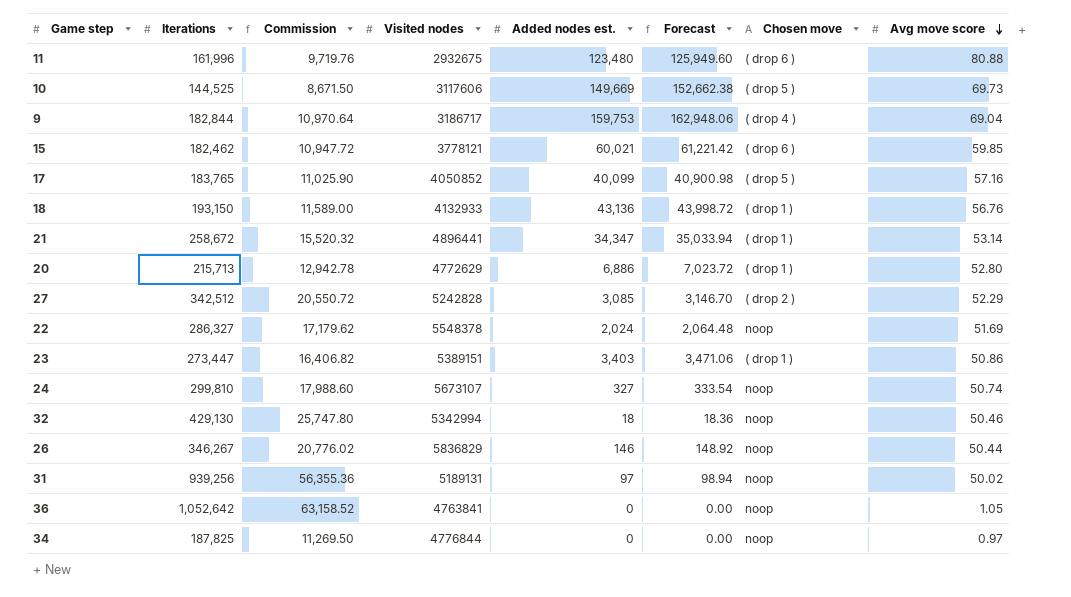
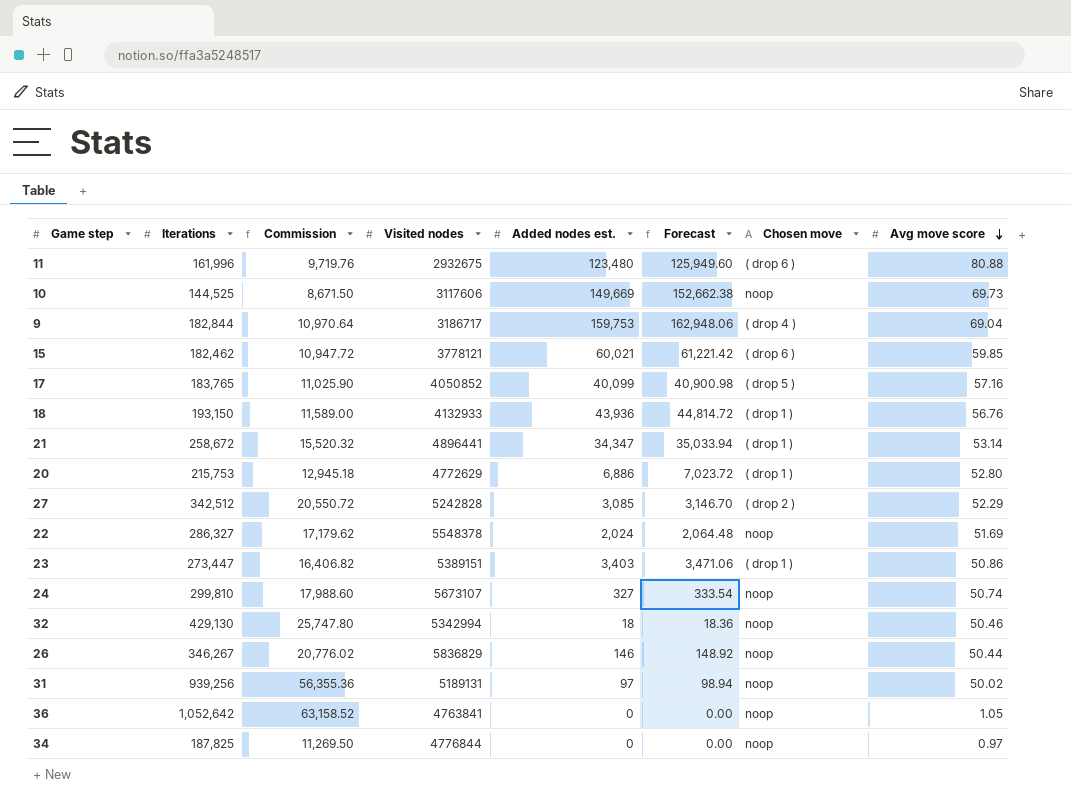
10 | Chosen move: ( drop 5 ) -> noop
18 | Added nodes est.: 43,136 -> 43,936
18 | Forecast: 43,998.72 -> 44,814.72
20 | Iterations: 215,713 -> 215,753
20 | Commission: 12,942.78 -> 12,945.18

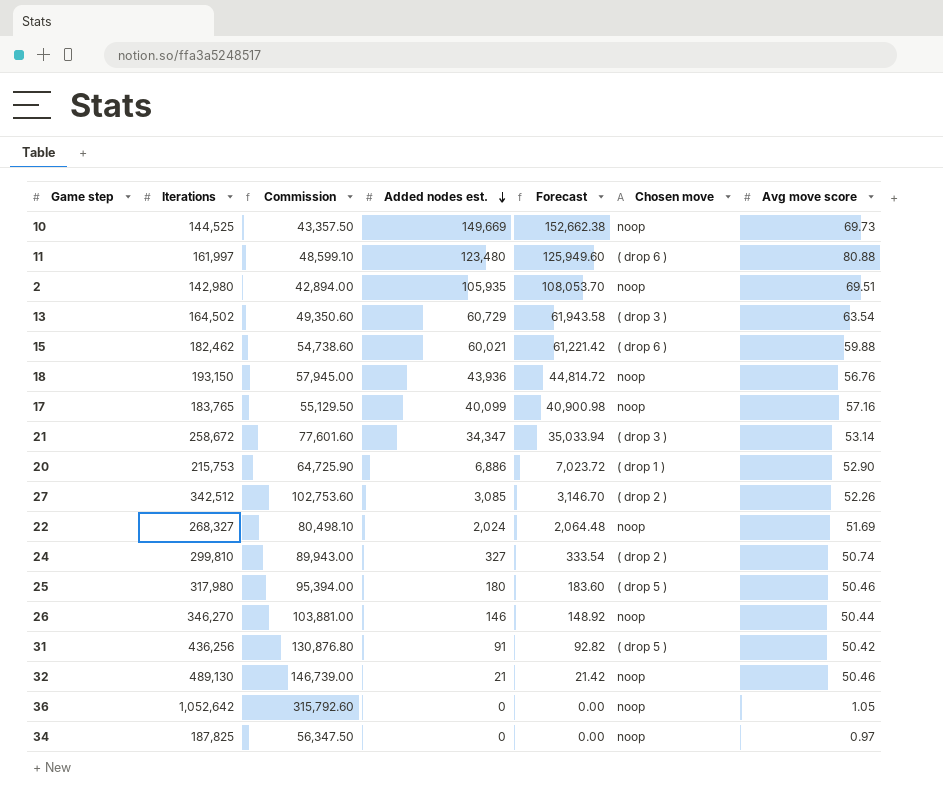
row order: Avg move score descending -> Added nodes est. descending
column Visited nodes | position: 4 -> none
column Commission | formula: [Iterations] * 0.06 -> [Iterations] * 0.3
row 9: 182,844 | 10,970.64 | 3186717 | 159,753 | 162,948.06 | ( drop 4 ) | 69.04 -> none
row 23: 273,447 | 16,406.82 | 5389151 | 3,403 | 3,471.06 | ( drop 1 ) | 50.86 -> none
11 | Iterations: 161,996 -> 161,997
row 2: none -> 142,980 | 42,894.00 | 105,935 | 108,053.70 | noop | 69.51
row 13: none -> 164,502 | 49,350.60 | 60,729 | 61,943.58 | ( drop 3 ) | 63.54
15 | Avg move score: 59.85 -> 59.88
18 | Chosen move: ( drop 1 ) -> noop
17 | Chosen move: ( drop 5 ) -> noop
21 | Chosen move: ( drop 1 ) -> ( drop 3 )
20 | Avg move score: 52.80 -> 52.90
27 | Avg move score: 52.29 -> 52.26
22 | Iterations: 286,327 -> 268,327
24 | Chosen move: noop -> ( drop 2 )
row 25: none -> 317,980 | 95,394.00 | 180 | 183.60 | ( drop 5 ) | 50.46
26 | Iterations: 346,267 -> 346,270
31 | Iterations: 939,256 -> 436,256
31 | Added nodes est.: 97 -> 91
31 | Forecast: 98.94 -> 92.82
31 | Chosen move: noop -> ( drop 5 )
31 | Avg move score: 50.02 -> 50.42
32 | Iterations: 429,130 -> 489,130
32 | Added nodes est.: 18 -> 21
32 | Forecast: 18.36 -> 21.42

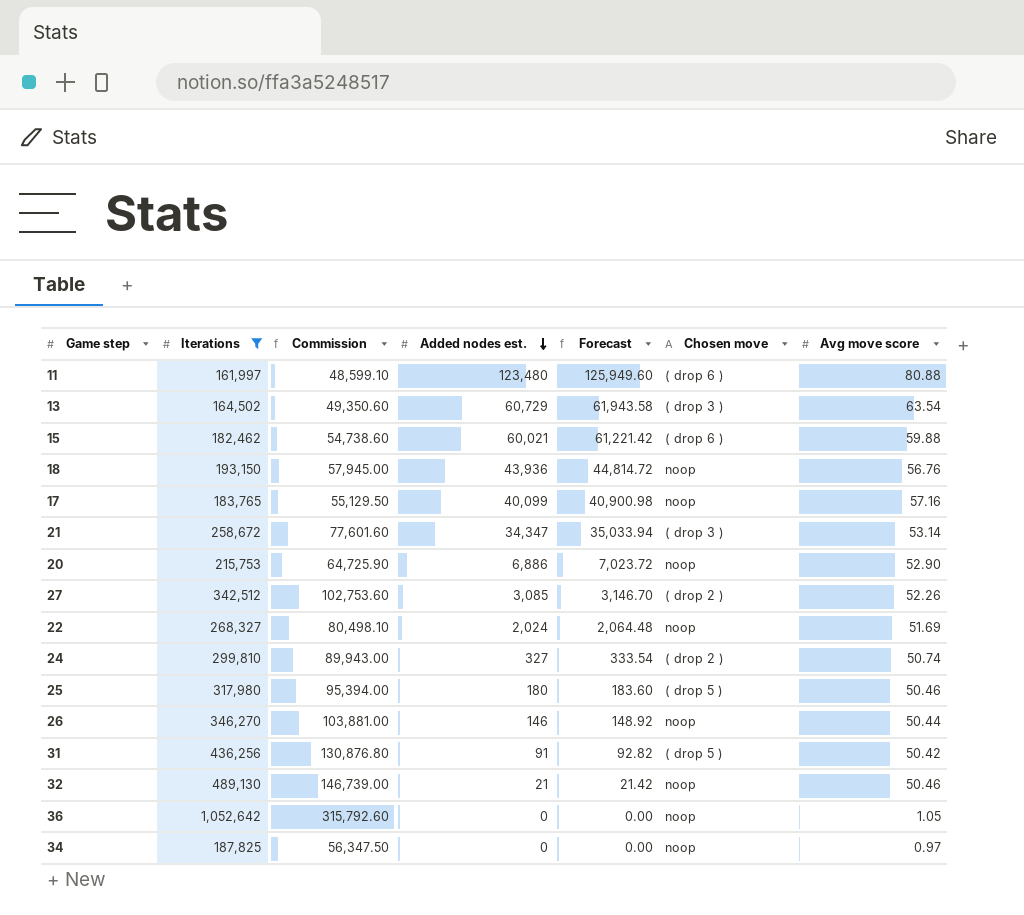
filter: none -> Iterations >= 161,997
20 | Chosen move: ( drop 1 ) -> noop

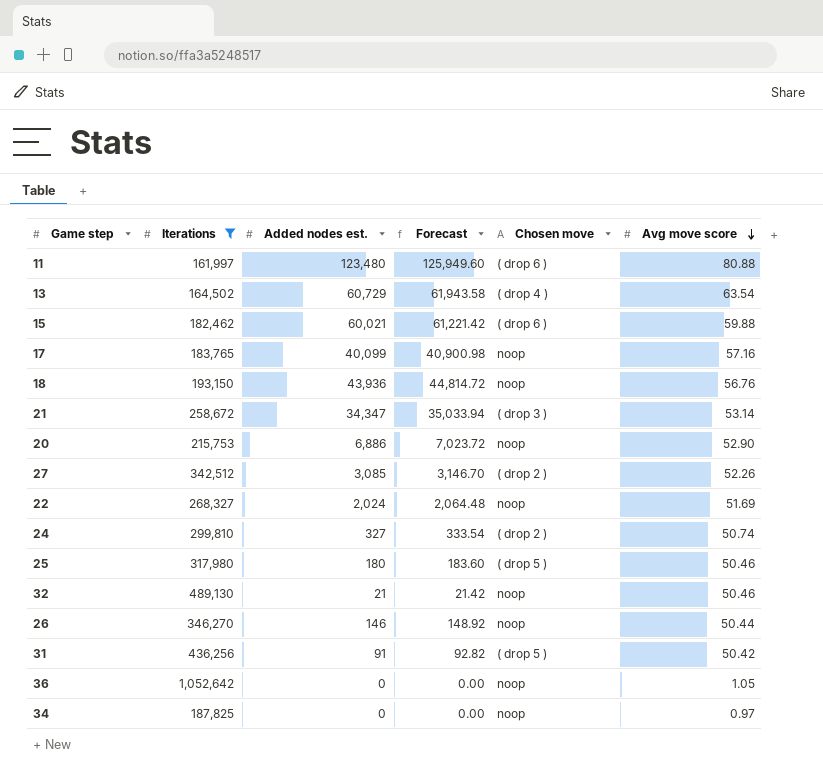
row order: Added nodes est. descending -> Avg move score descending
column Commission | formula: [Iterations] * 0.3 -> none
13 | Chosen move: ( drop 3 ) -> ( drop 4 )

